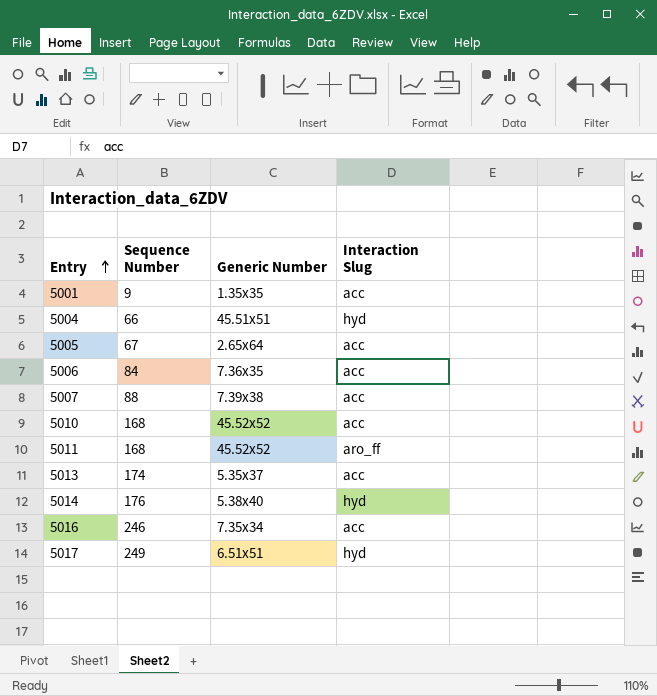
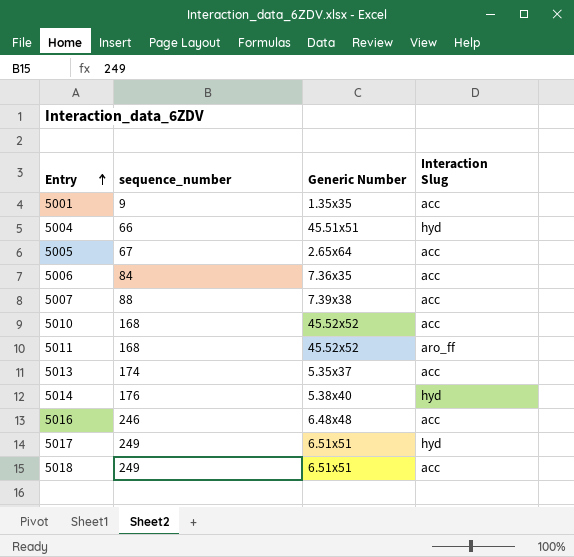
column name: Sequence Number -> sequence_number
5016 | Generic Number: 7.35x34 -> 6.48x48
row 5018: none -> 249 | 6.51x51 | acc

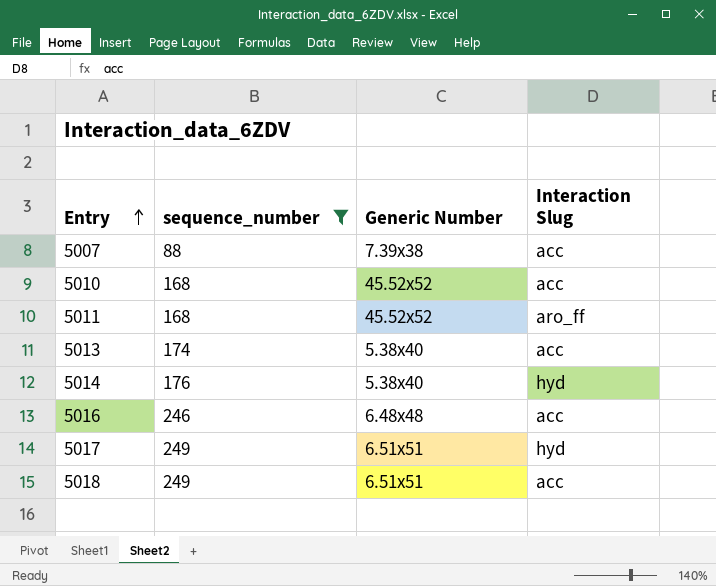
filter: none -> sequence_number >= 88
5013 | Generic Number: 5.35x37 -> 5.38x40

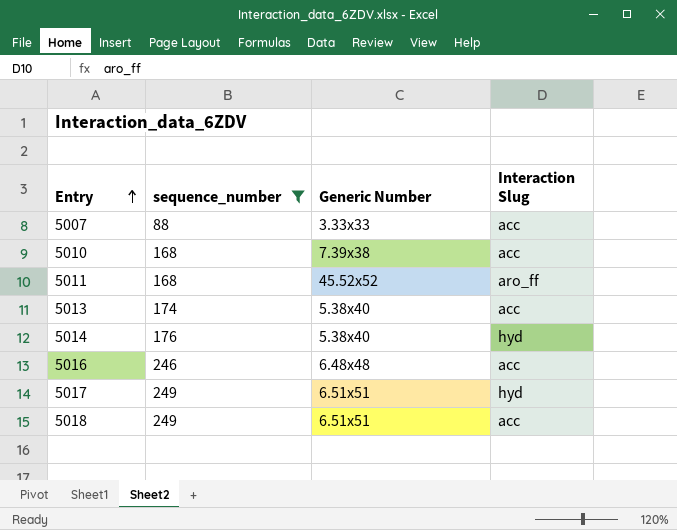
5007 | Generic Number: 7.39x38 -> 3.33x33
5010 | Generic Number: 45.52x52 -> 7.39x38

